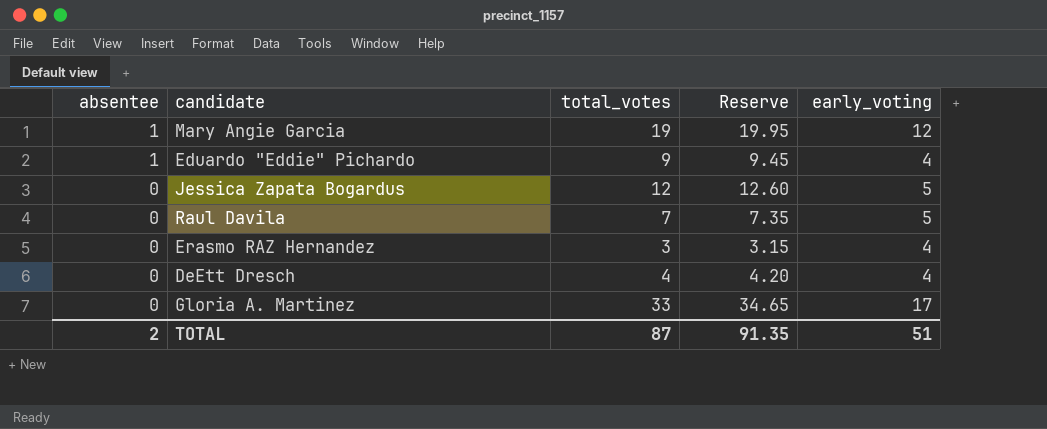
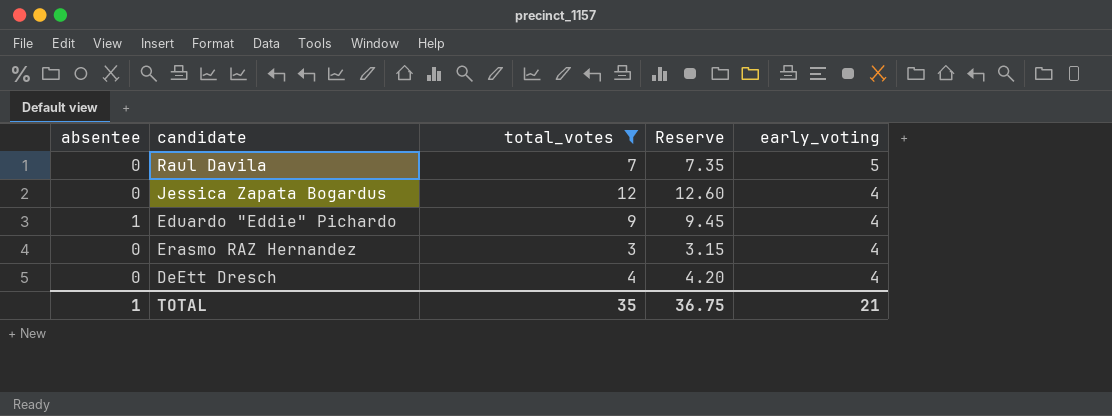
filter: none -> total_votes <= 12
row order: absentee descending -> early_voting descending
Jessica Zapata Bogardus | early_voting: 5 -> 4
TOTAL | absentee: 2 -> 1
TOTAL | total_votes: 87 -> 35
TOTAL | Reserve: 91.35 -> 36.75
TOTAL | early_voting: 51 -> 21

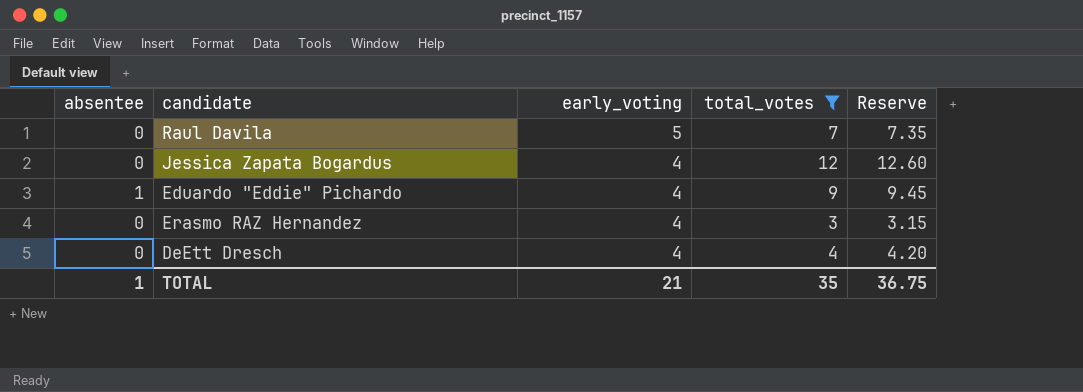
column early_voting | position: 5 -> 3

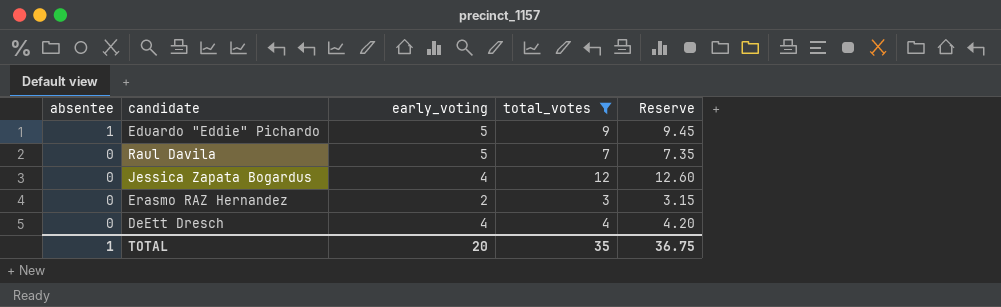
row order: early_voting descending -> absentee descending
Eduardo "Eddie" Pichardo | early_voting: 4 -> 5
Erasmo RAZ Hernandez | early_voting: 4 -> 2
TOTAL | early_voting: 21 -> 20

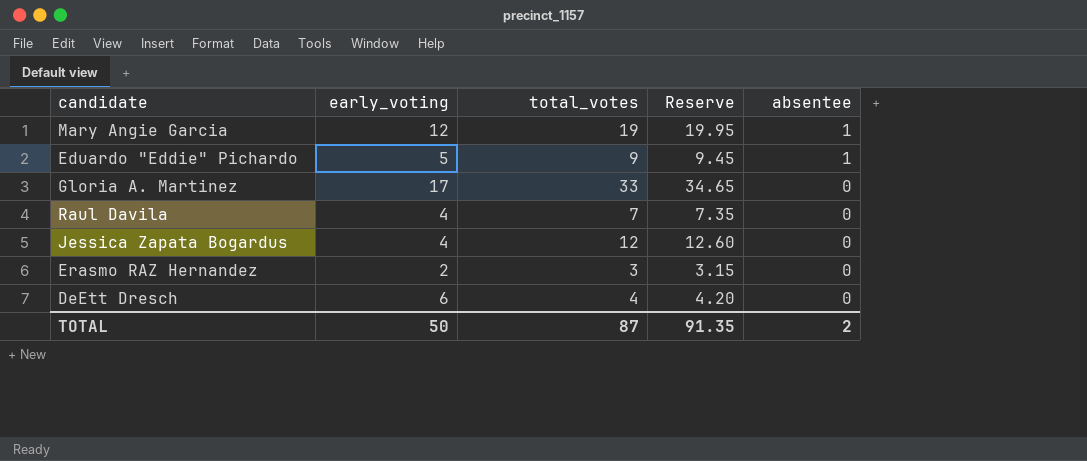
filter: total_votes <= 12 -> none
column absentee | position: 1 -> 5
Raul Davila | early_voting: 5 -> 4
DeEtt Dresch | early_voting: 4 -> 6
TOTAL | early_voting: 20 -> 50
TOTAL | total_votes: 35 -> 87
TOTAL | Reserve: 36.75 -> 91.35
TOTAL | absentee: 1 -> 2

